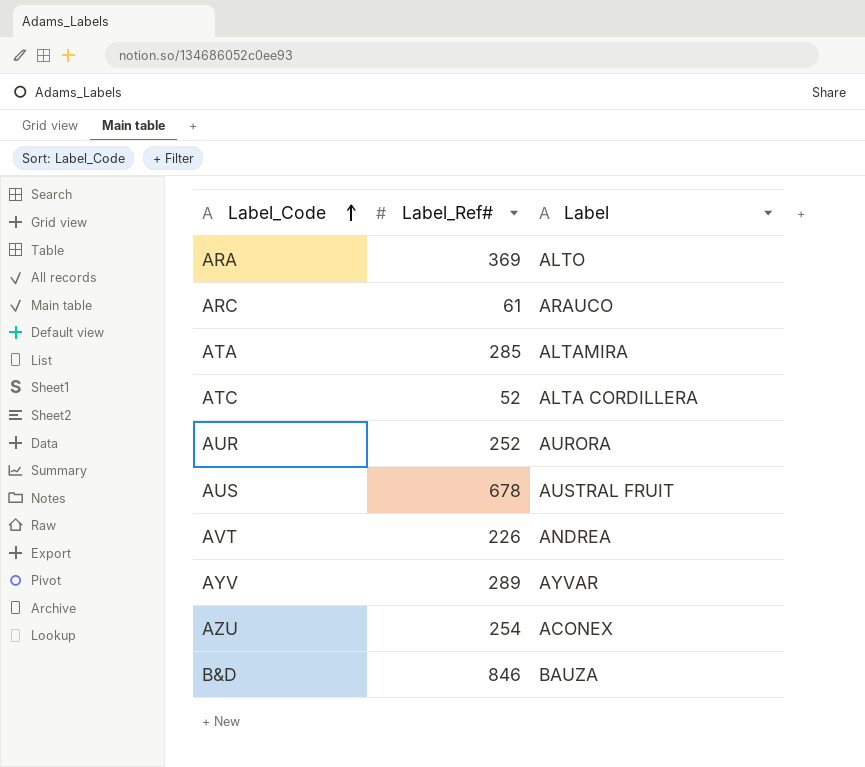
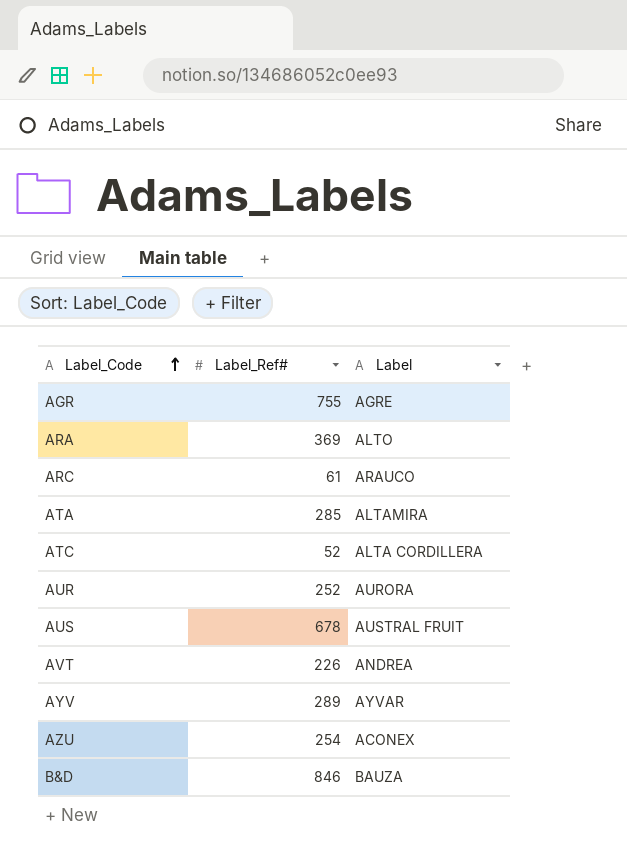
row AGR: none -> 755 | AGRE

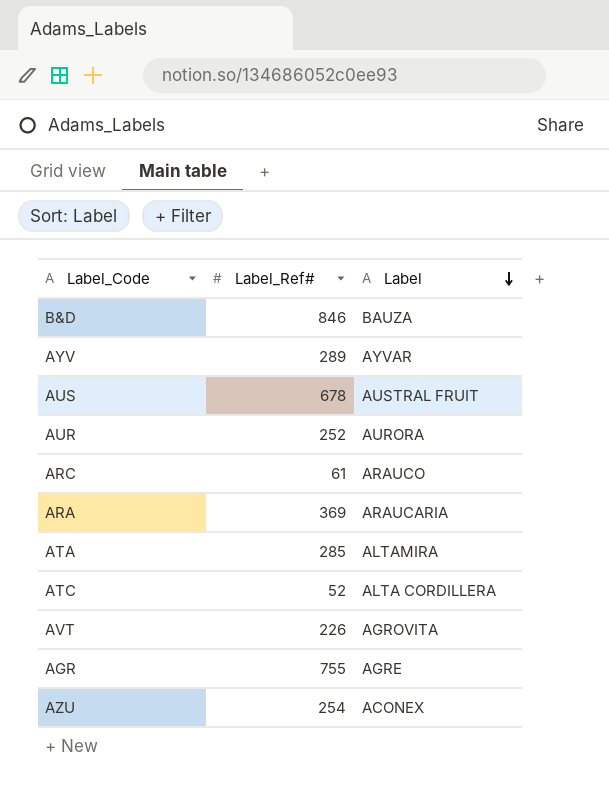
row order: Label_Code ascending -> Label descending
ARA | Label: ALTO -> ARAUCARIA
AVT | Label: ANDREA -> AGROVITA

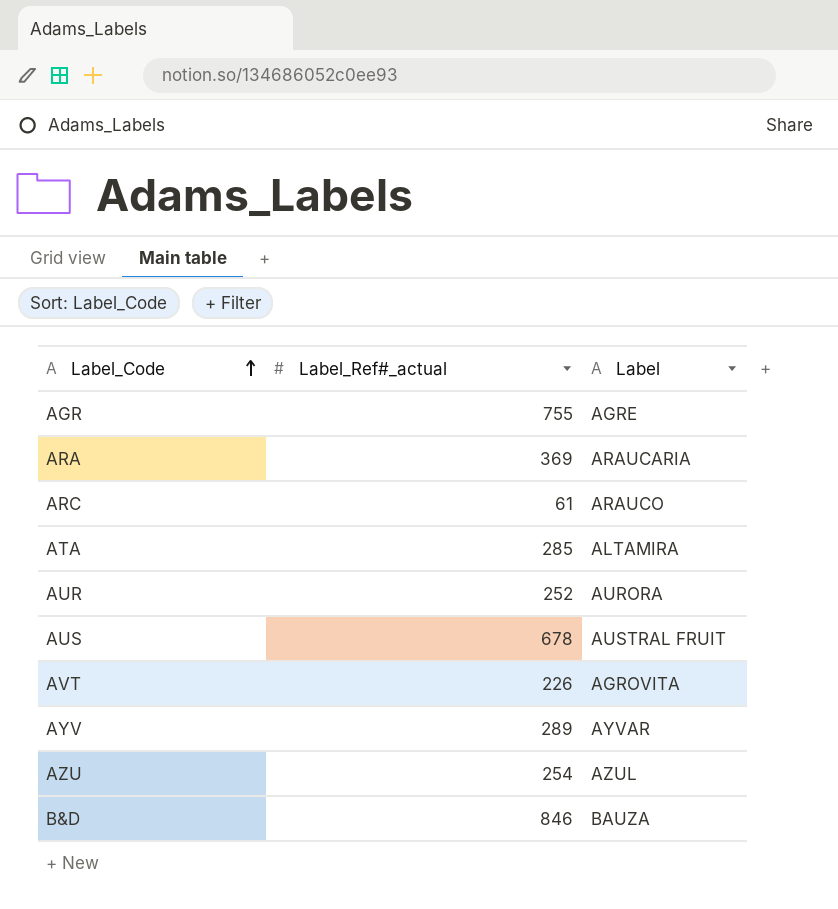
row order: Label descending -> Label_Code ascending
column name: Label_Ref# -> Label_Ref#_actual
row ATC: 52 | ALTA CORDILLERA -> none
AZU | Label: ACONEX -> AZUL

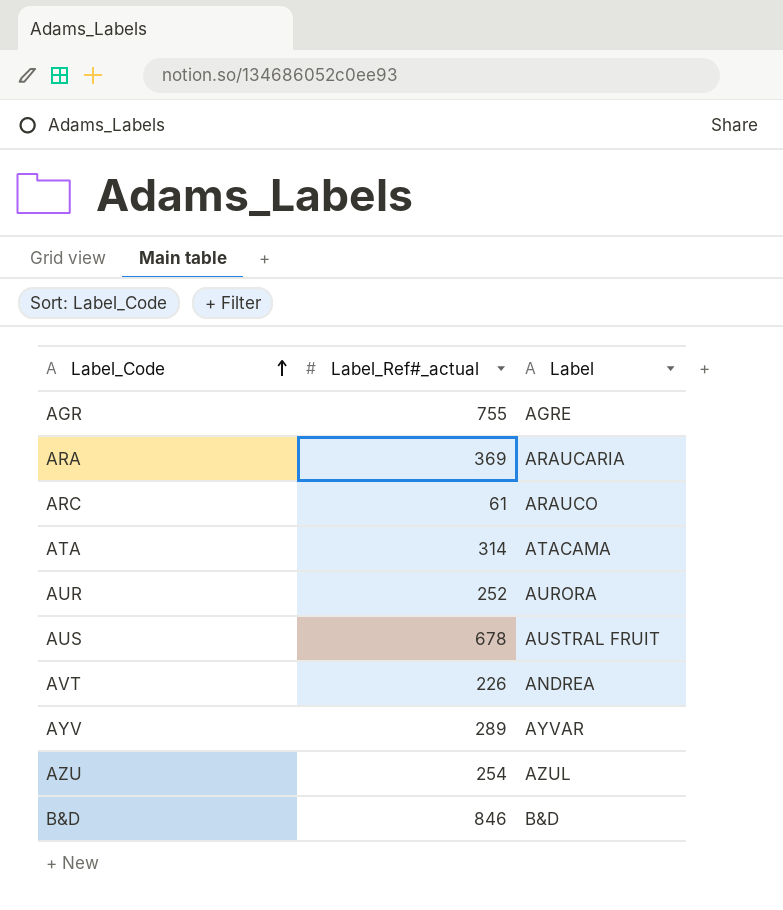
ATA | Label_Ref#_actual: 285 -> 314
ATA | Label: ALTAMIRA -> ATACAMA
AVT | Label: AGROVITA -> ANDREA
B&D | Label: BAUZA -> B&D

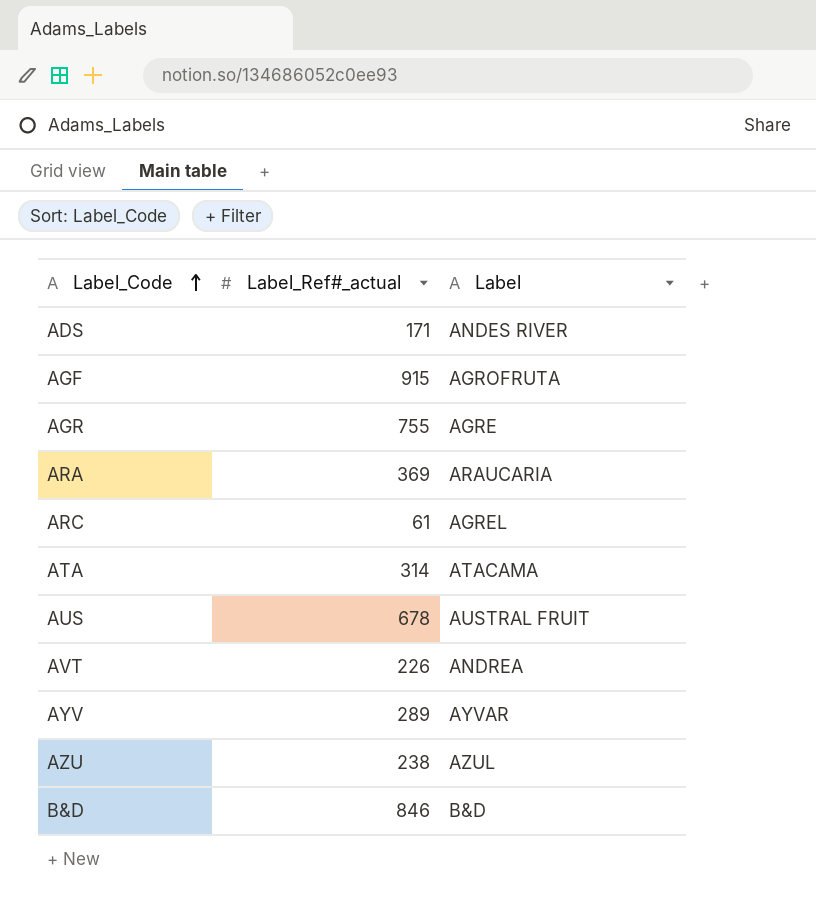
row AUR: 252 | AURORA -> none
row ADS: none -> 171 | ANDES RIVER
row AGF: none -> 915 | AGROFRUTA
ARC | Label: ARAUCO -> AGREL
AZU | Label_Ref#_actual: 254 -> 238

